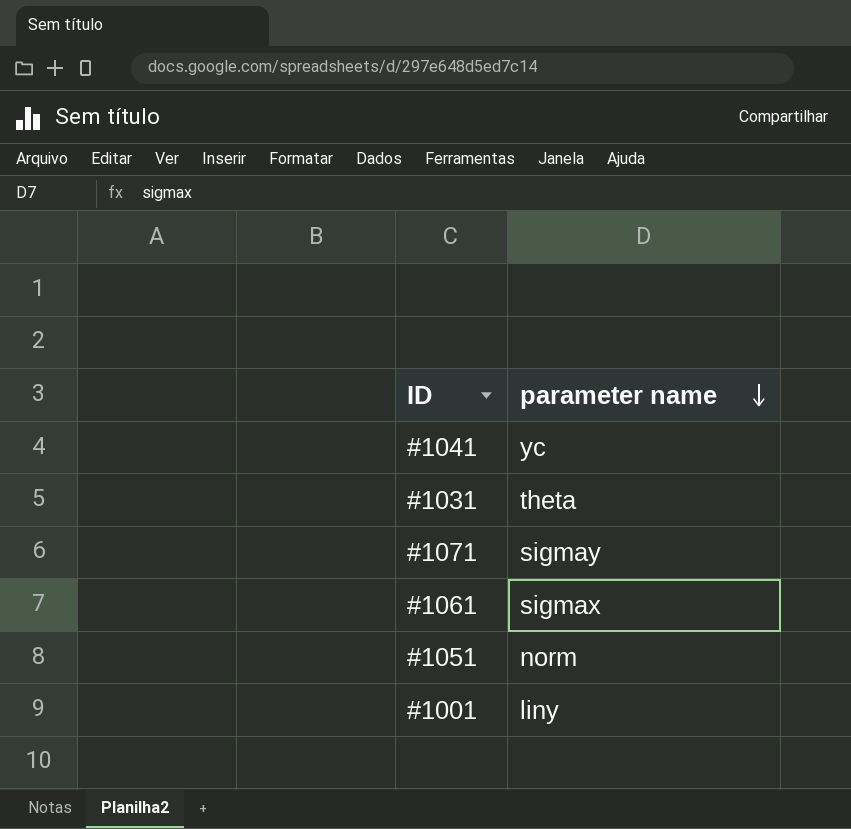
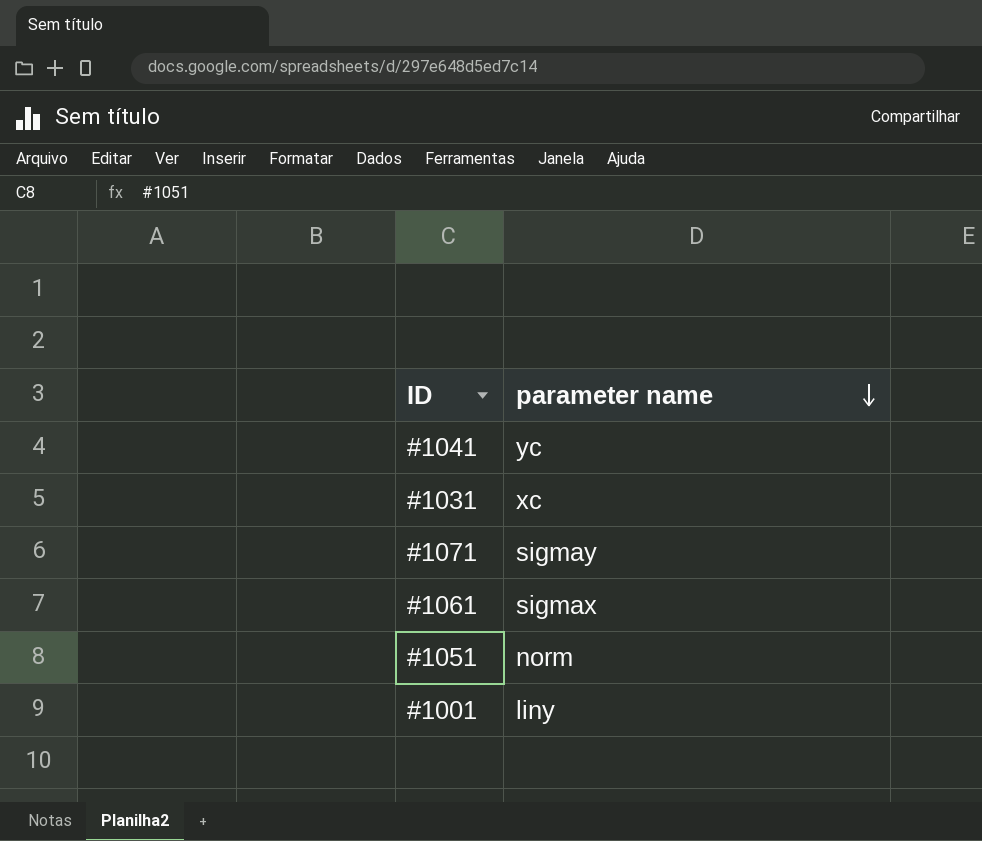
#1031 | parameter name: theta -> xc

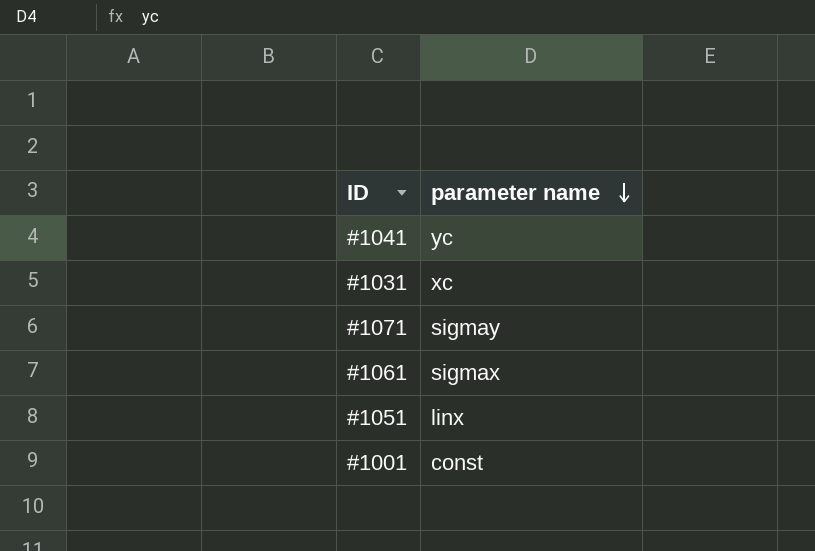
#1051 | parameter name: norm -> linx
#1001 | parameter name: liny -> const

